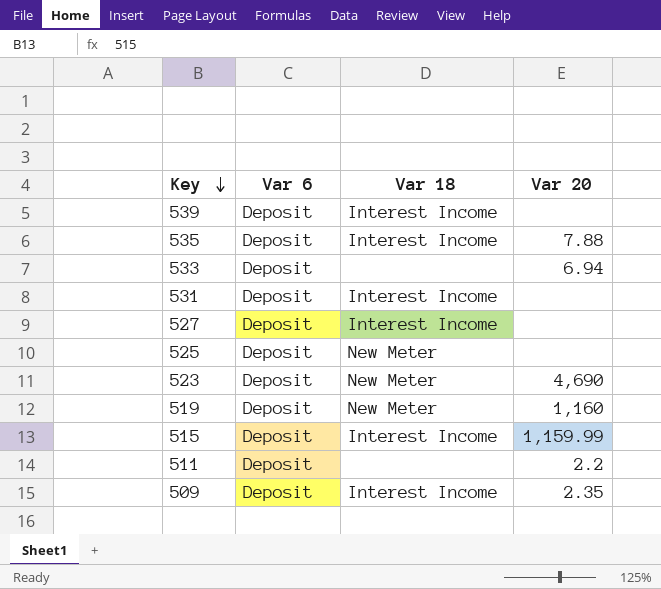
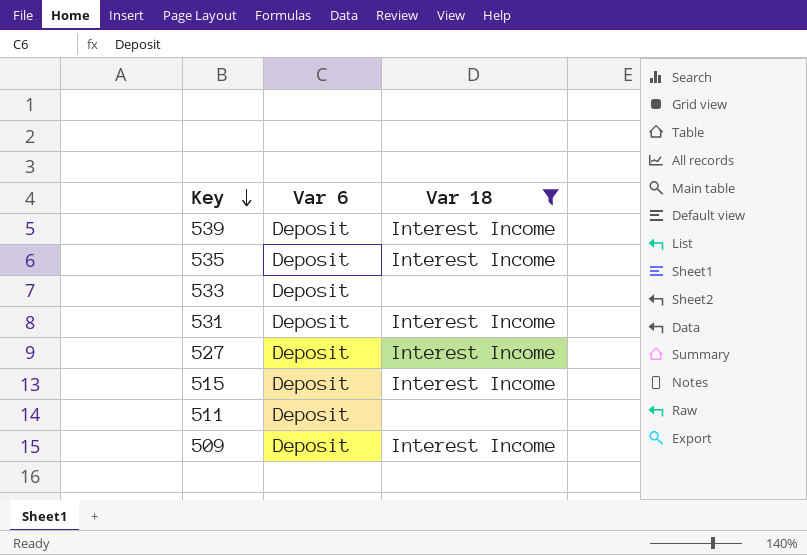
filter: none -> Var 18 != New Meter
column Var 20 | position: 4 -> none

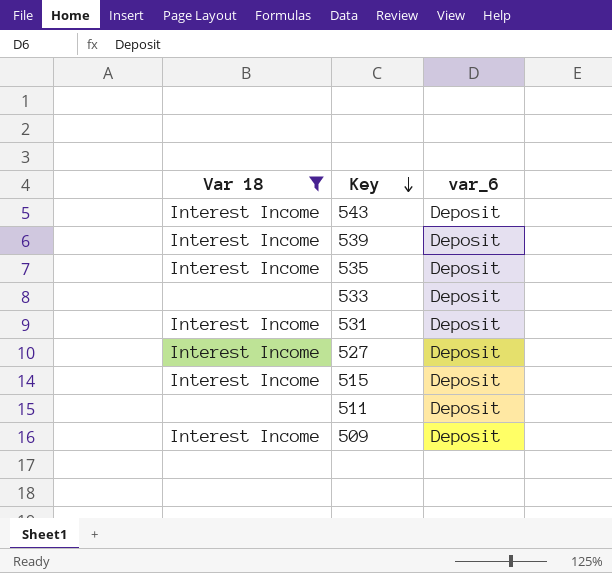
column Var 18 | position: 3 -> 1
column name: Var 6 -> var_6
row 543: none -> Interest Income | Deposit

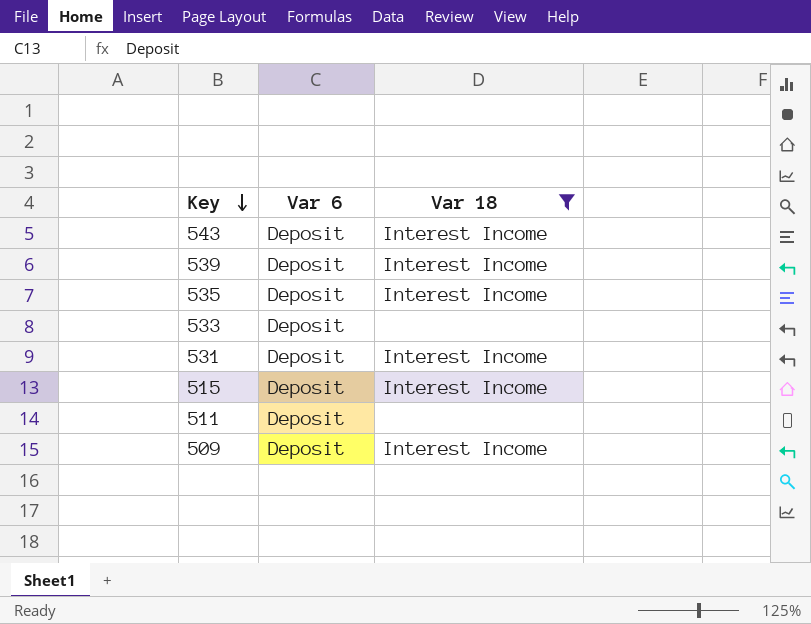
column name: var_6 -> Var 6
column Var 18 | position: 1 -> 3
row 527: Interest Income | Deposit -> none

